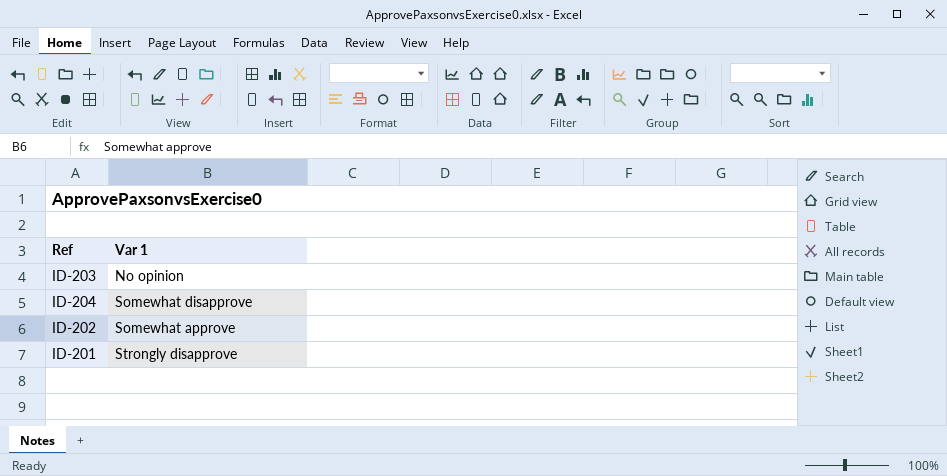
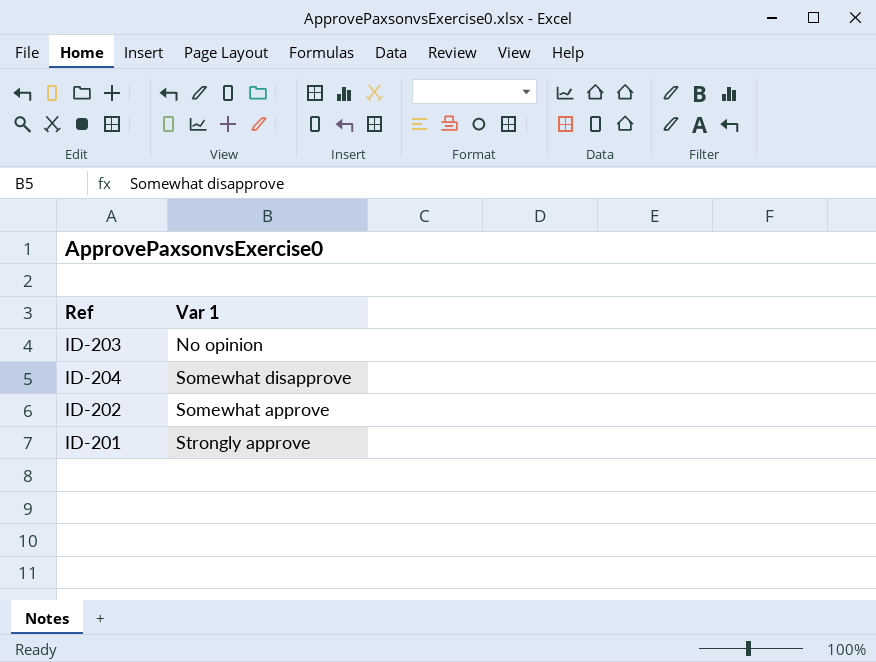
ID-201 | Var 1: Strongly disapprove -> Strongly approve

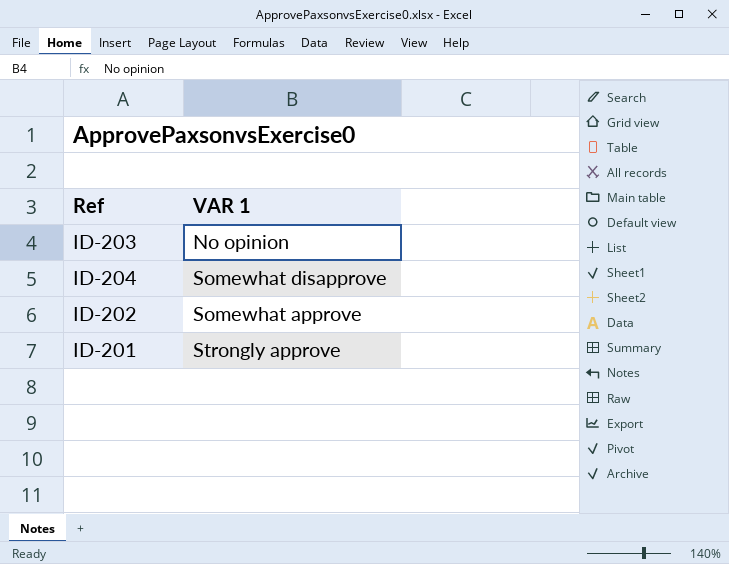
column name: Var 1 -> VAR 1

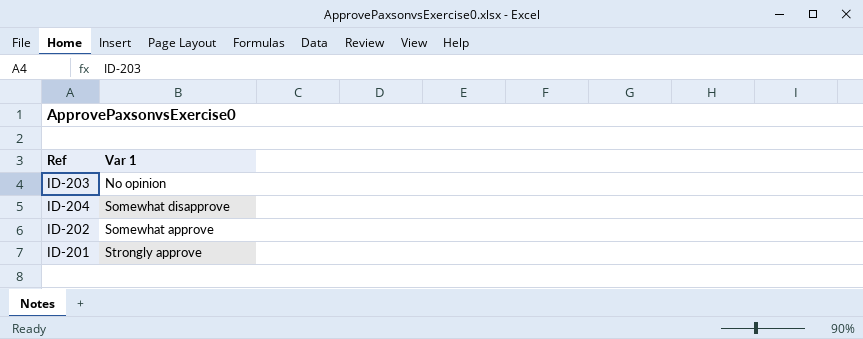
column name: VAR 1 -> Var 1

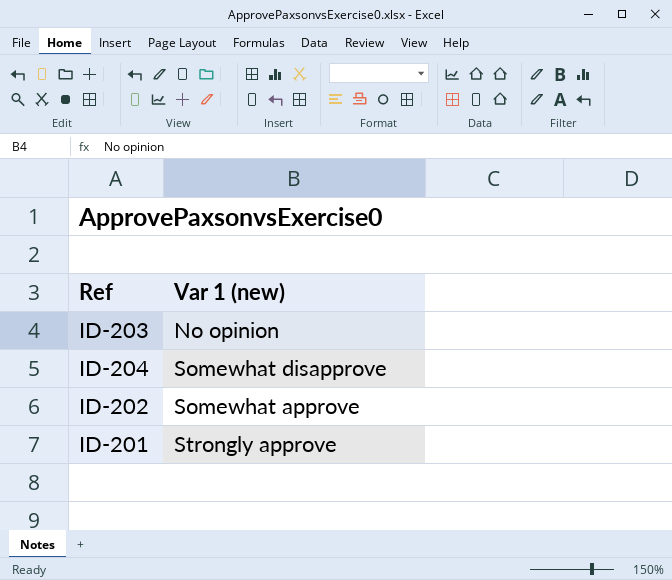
column name: Var 1 -> Var 1 (new)

